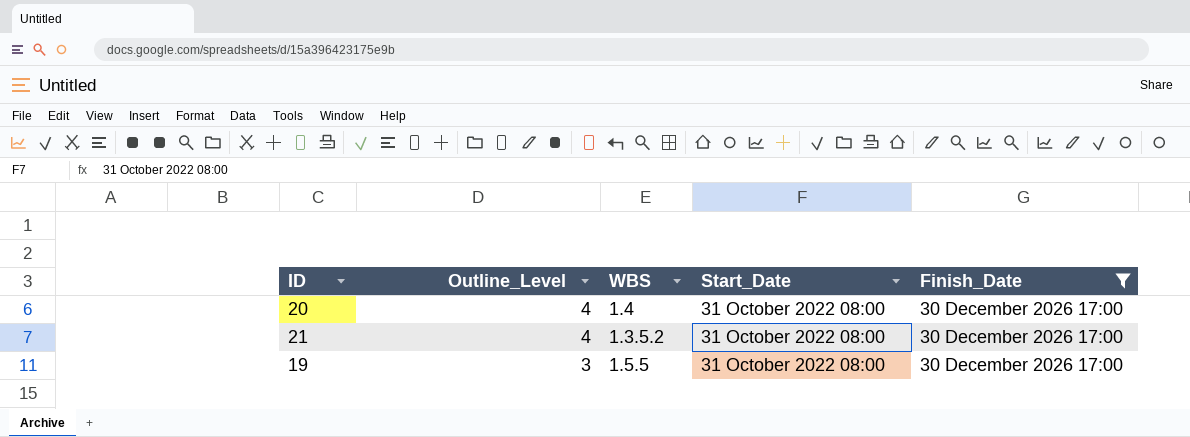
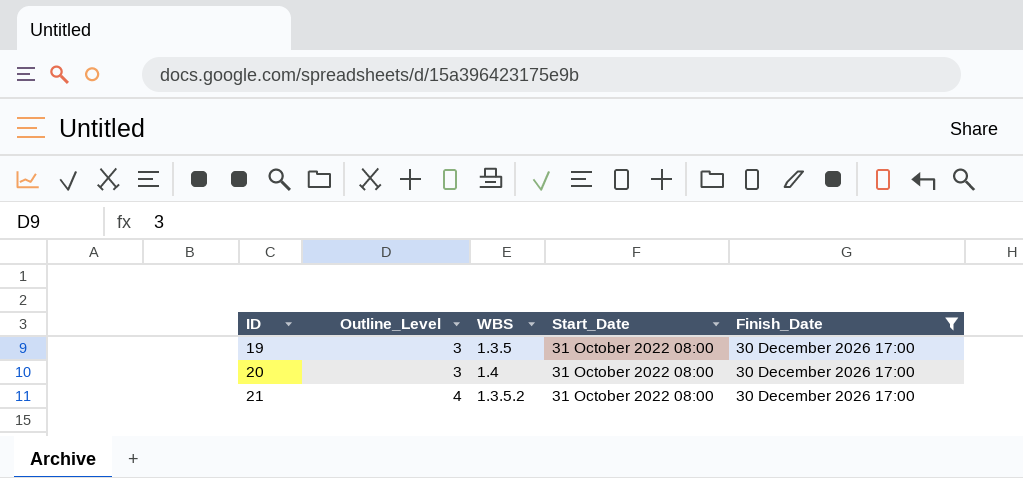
row order: Outline_Level descending -> ID ascending
19 | WBS: 1.5.5 -> 1.3.5
20 | Outline_Level: 4 -> 3

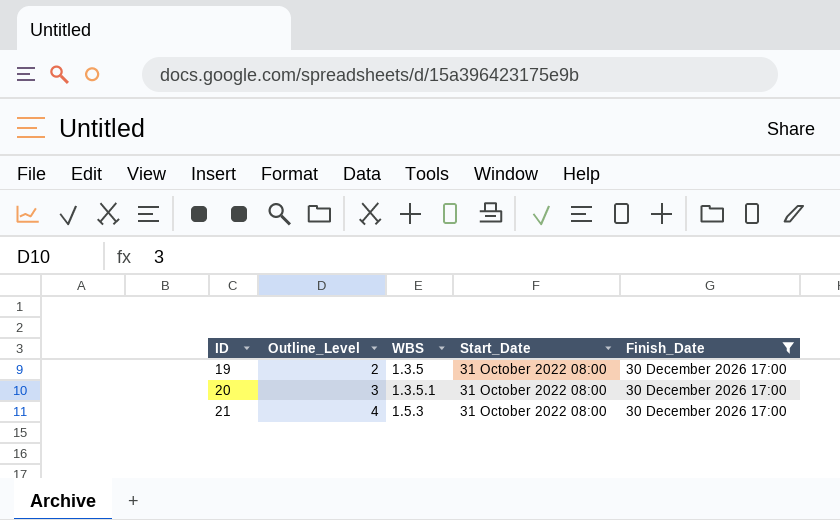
19 | Outline_Level: 3 -> 2
20 | WBS: 1.4 -> 1.3.5.1
21 | WBS: 1.3.5.2 -> 1.5.3

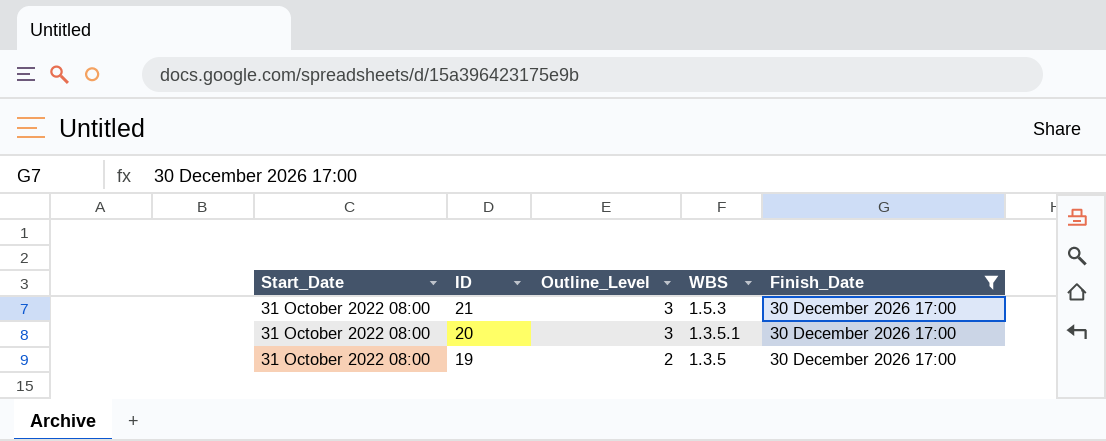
row order: ID ascending -> ID descending
column Start_Date | position: 4 -> 1
21 | Outline_Level: 4 -> 3

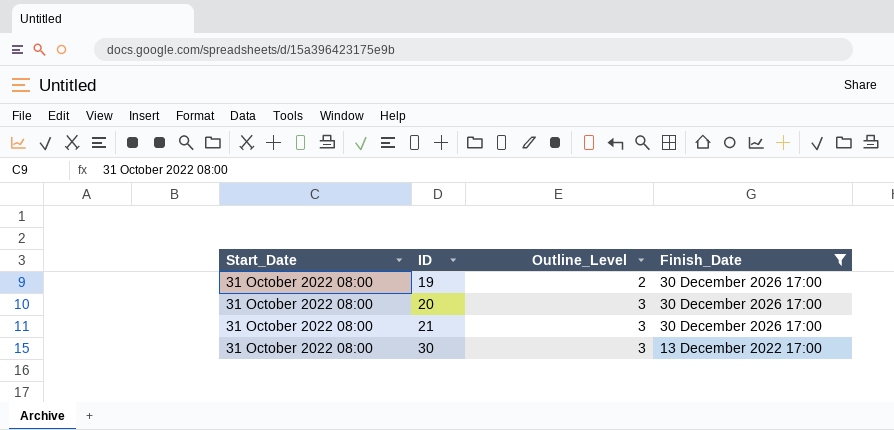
row order: ID descending -> ID ascending
column WBS | position: 4 -> none
row 30: none -> 31 October 2022 08:00 | 3 | 13 December 2022 17:00

